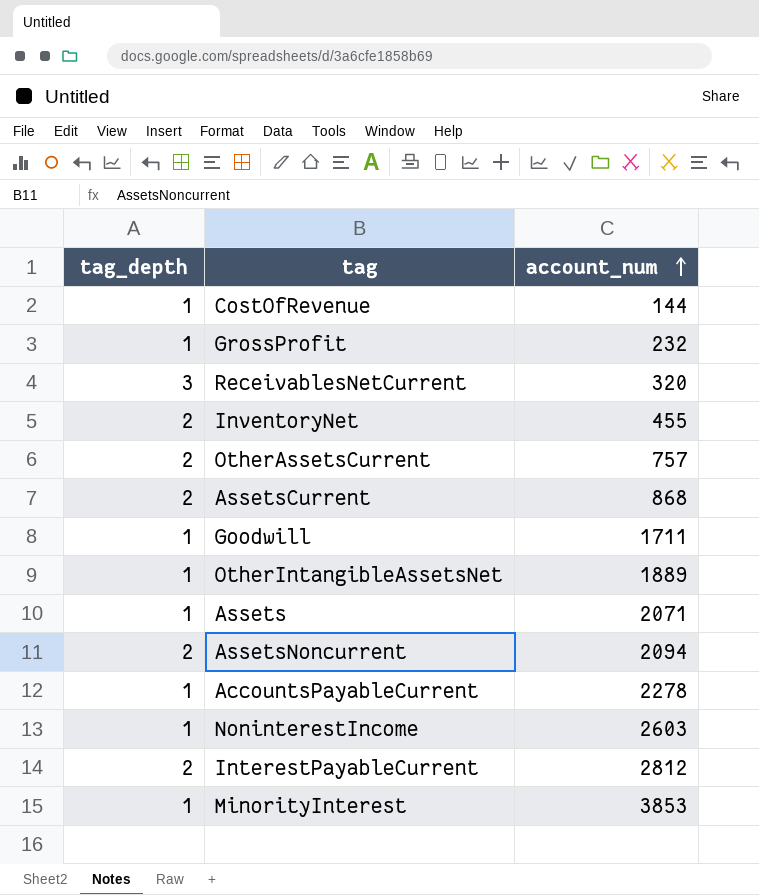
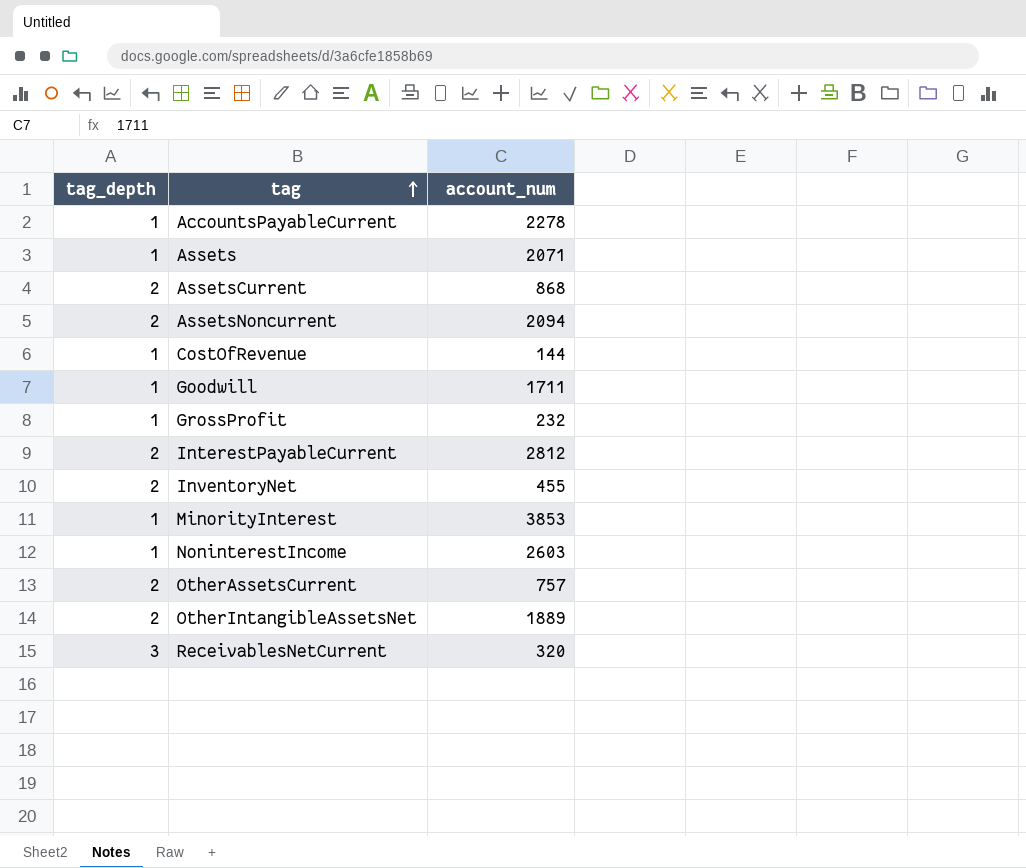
row order: account_num ascending -> tag ascending
OtherIntangibleAssetsNet | tag_depth: 1 -> 2

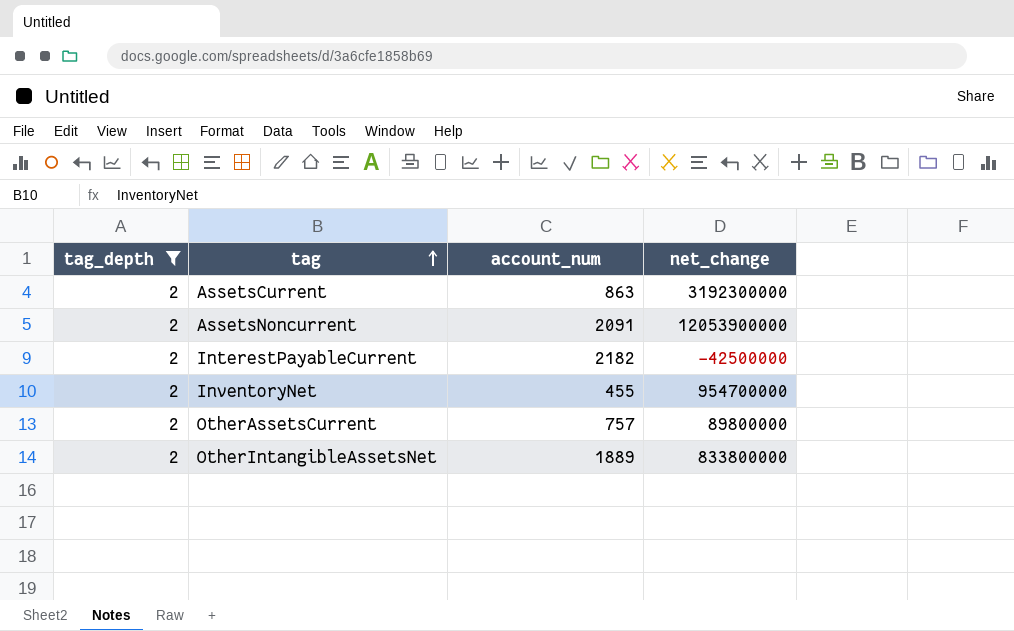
filter: none -> tag_depth = 2
column net_change | position: none -> 4
AssetsCurrent | account_num: 868 -> 863
AssetsNoncurrent | account_num: 2094 -> 2091
InterestPayableCurrent | account_num: 2812 -> 2182

